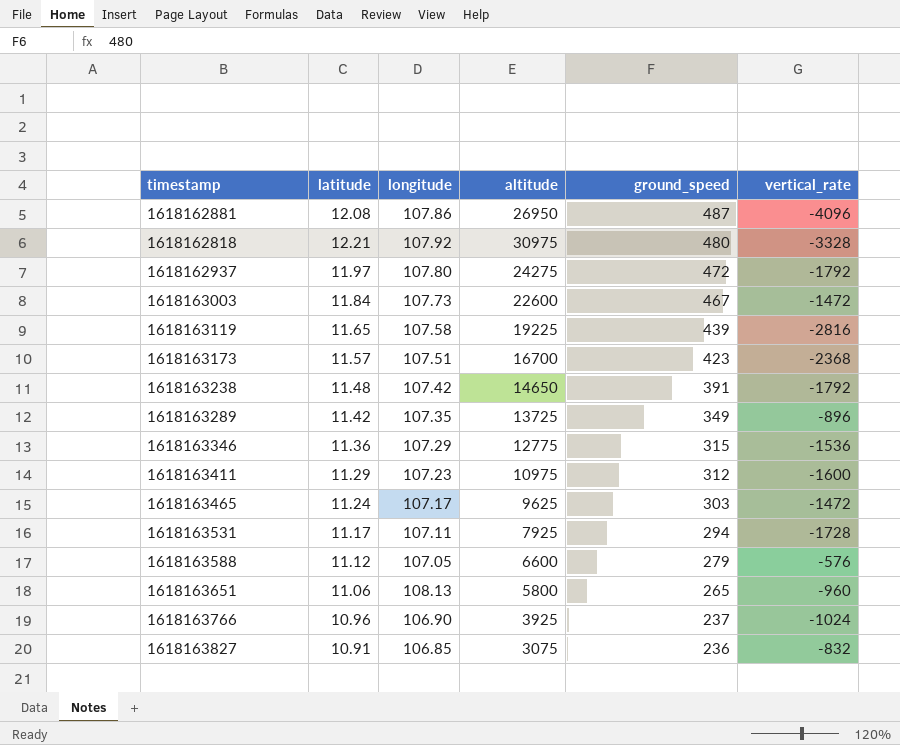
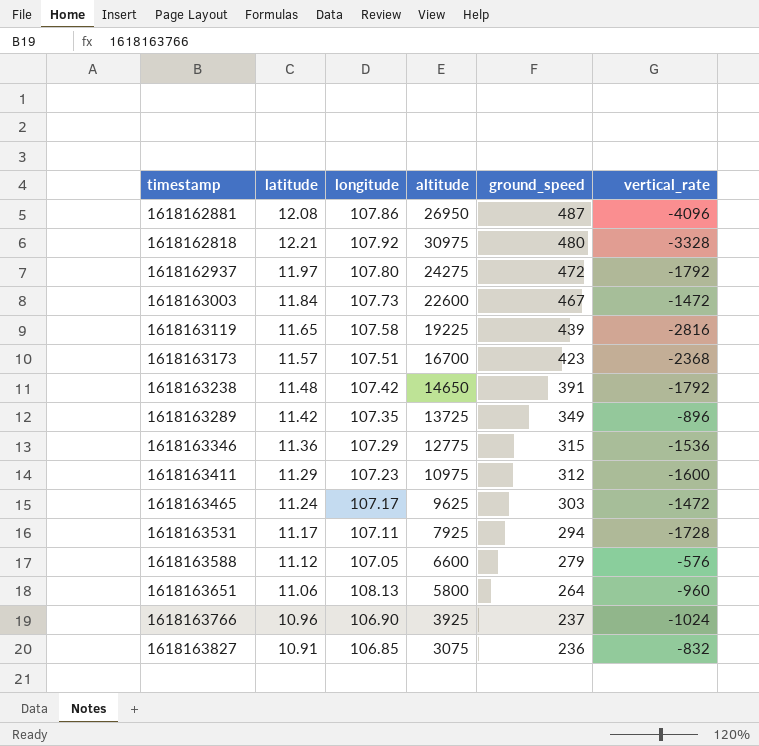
1618163651 | ground_speed: 265 -> 264

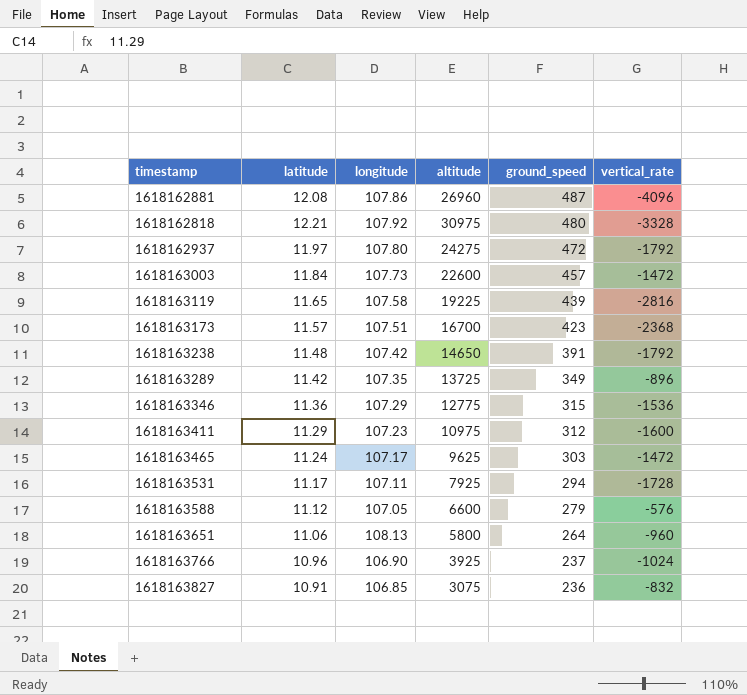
1618162881 | altitude: 26950 -> 26960
1618163003 | ground_speed: 467 -> 457

